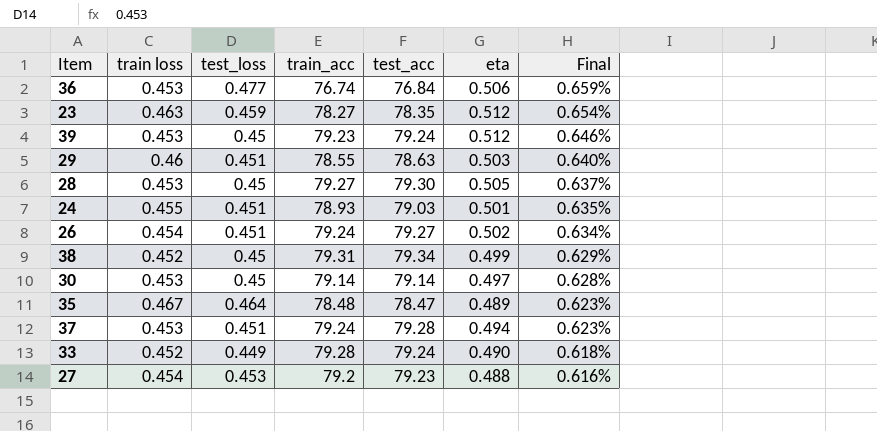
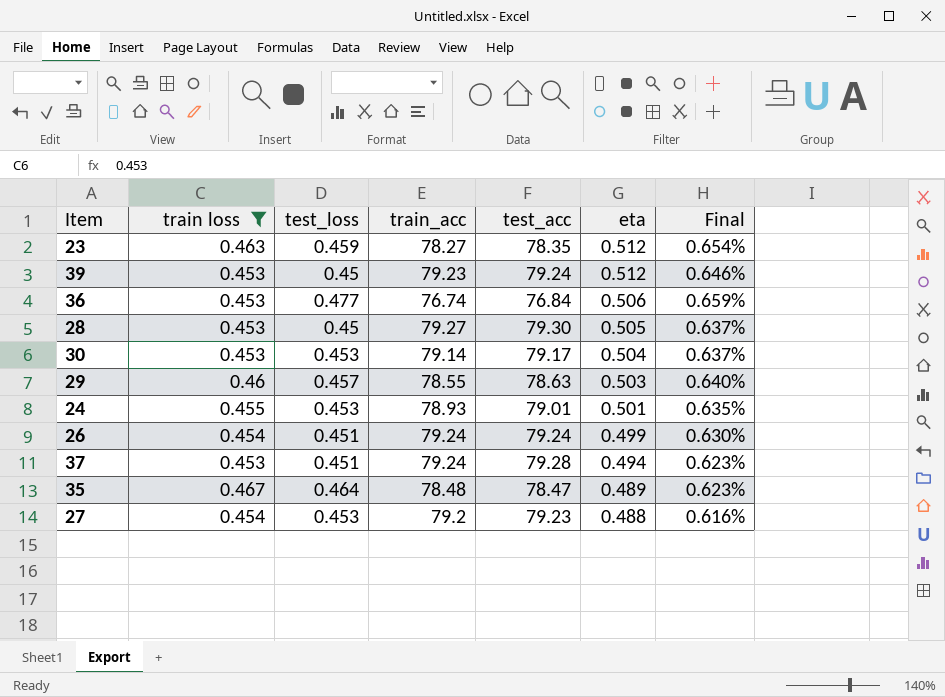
filter: none -> train loss != 0.452
row order: Final descending -> eta descending
30 | test_loss: 0.45 -> 0.453
30 | test_acc: 79.14 -> 79.17
30 | eta: 0.497 -> 0.504
30 | Final: 0.628% -> 0.637%
29 | test_loss: 0.451 -> 0.457
24 | test_loss: 0.451 -> 0.453
24 | test_acc: 79.03 -> 79.01
26 | test_acc: 79.27 -> 79.24
26 | eta: 0.502 -> 0.499
26 | Final: 0.634% -> 0.630%

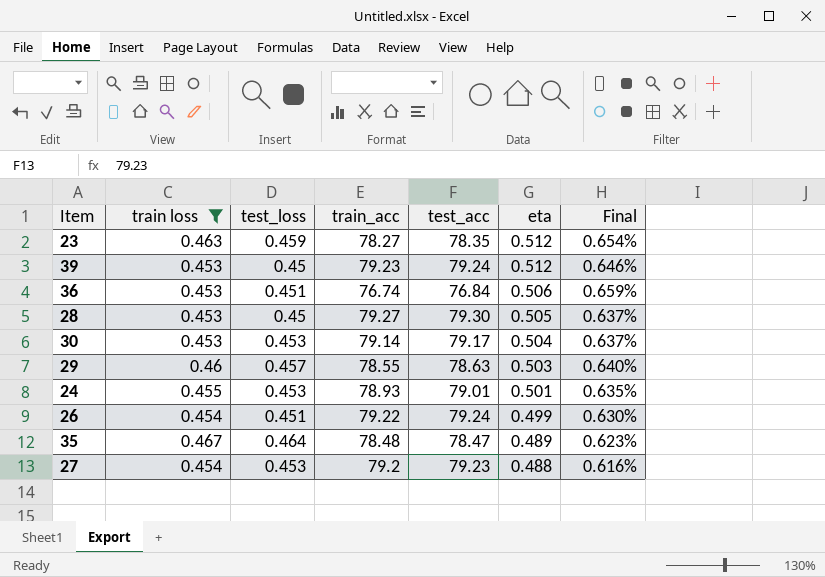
row 37: 0.453 | 0.451 | 79.24 | 79.28 | 0.494 | 0.623% -> none
36 | test_loss: 0.477 -> 0.451
26 | train_acc: 79.24 -> 79.22

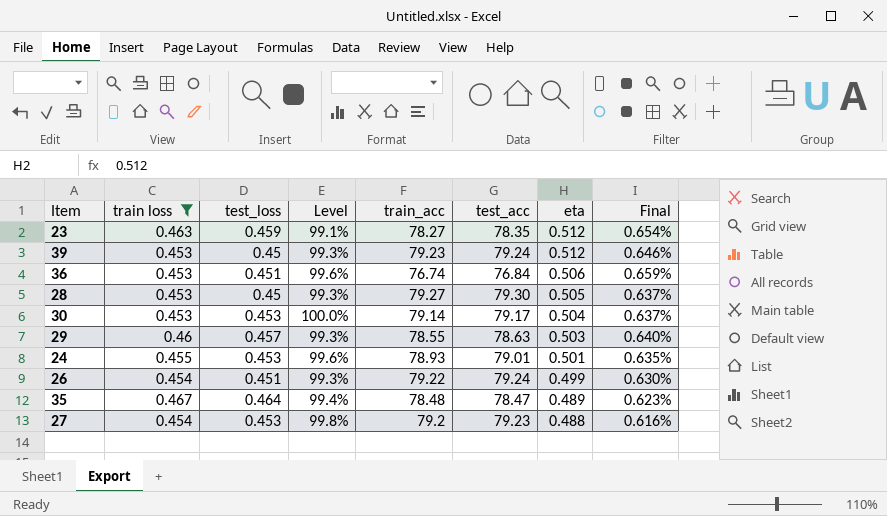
column Level | formula: none -> [test_loss] / [train loss]

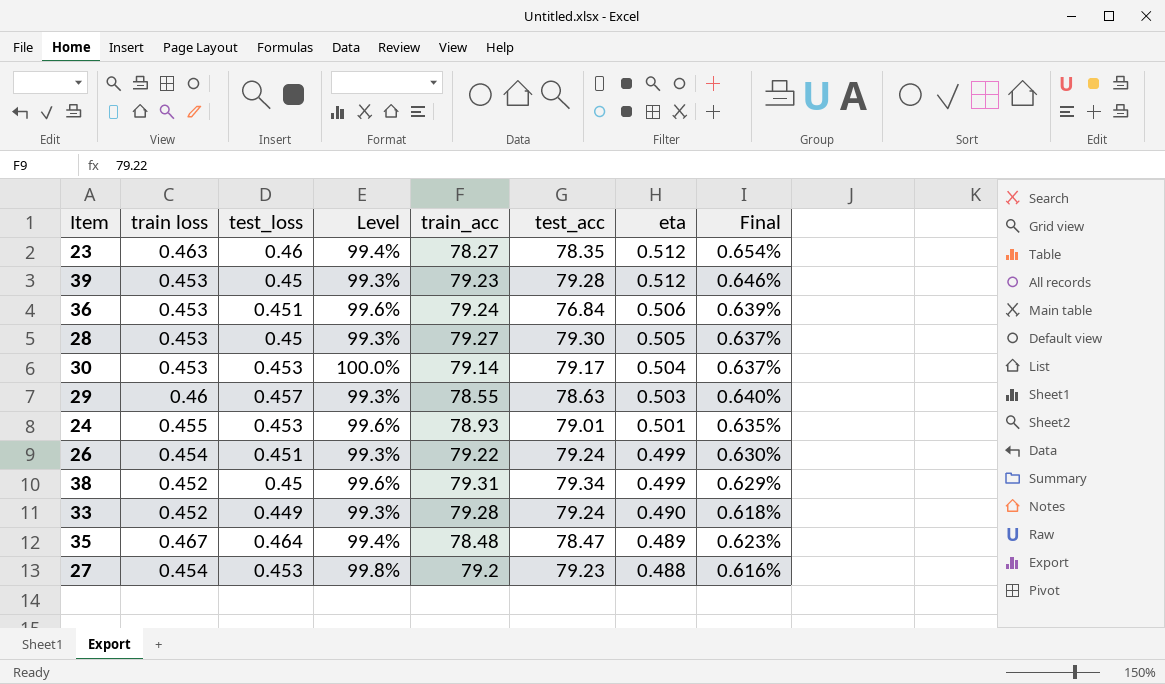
filter: train loss != 0.452 -> none
23 | test_loss: 0.459 -> 0.46
23 | Level: 99.1% -> 99.4%
39 | test_acc: 79.24 -> 79.28
36 | train_acc: 76.74 -> 79.24
36 | Final: 0.659% -> 0.639%

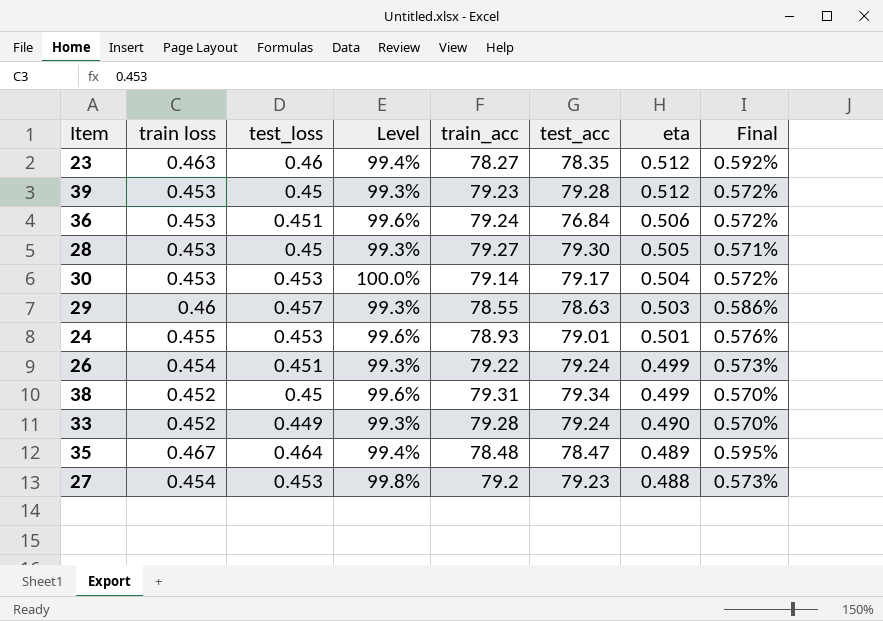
column Final | formula: [eta] / [train_acc] -> [train loss] / [train_acc]

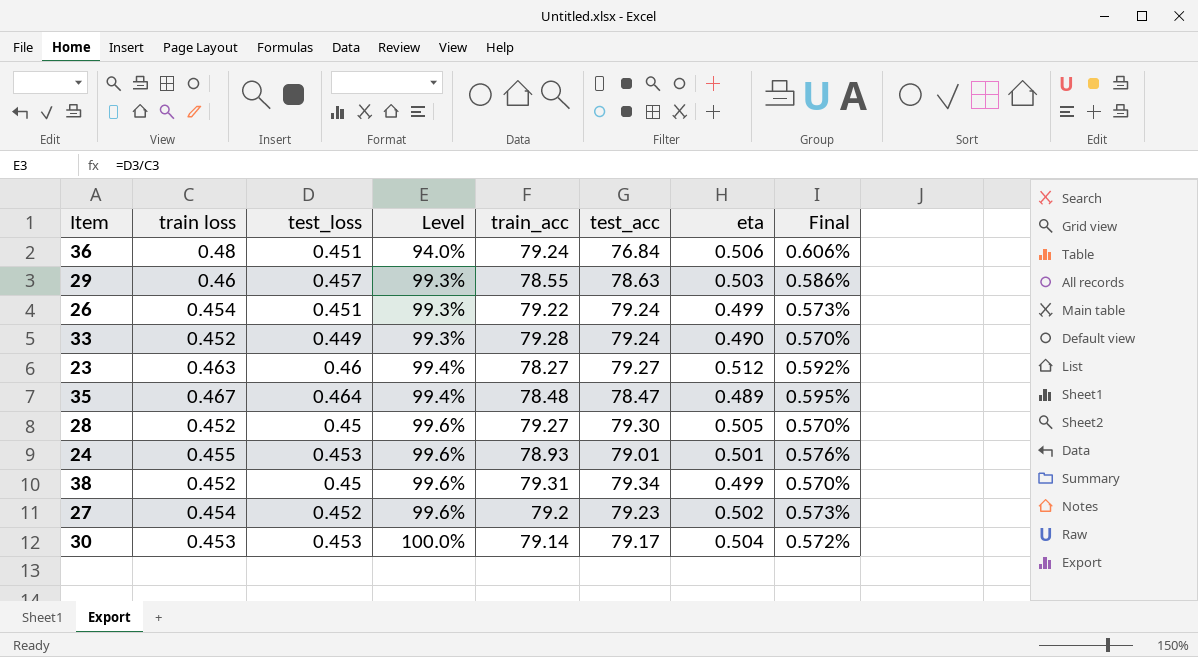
row order: eta descending -> Level ascending
row 39: 0.453 | 0.45 | 99.3% | 79.23 | 79.28 | 0.512 | 0.572% -> none
36 | train loss: 0.453 -> 0.48
36 | Level: 99.6% -> 94.0%
36 | Final: 0.572% -> 0.606%
23 | test_acc: 78.35 -> 79.27
28 | train loss: 0.453 -> 0.452
28 | Level: 99.3% -> 99.6%
28 | Final: 0.571% -> 0.570%
27 | test_loss: 0.453 -> 0.452
27 | Level: 99.8% -> 99.6%
27 | eta: 0.488 -> 0.502

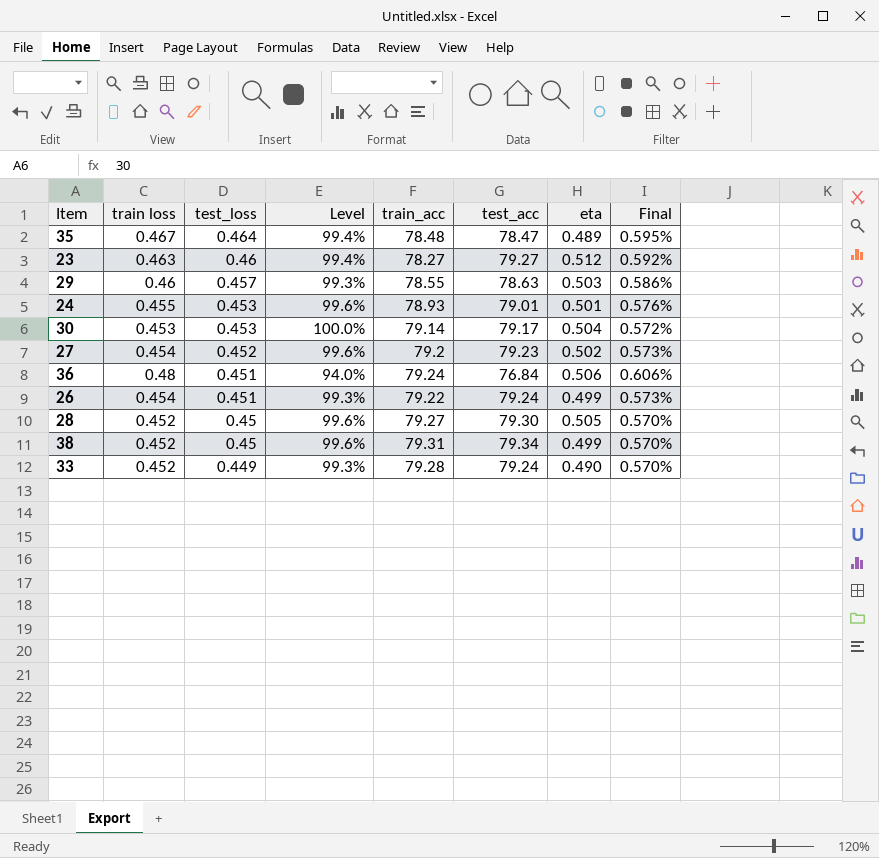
row order: Level ascending -> test_loss descending

